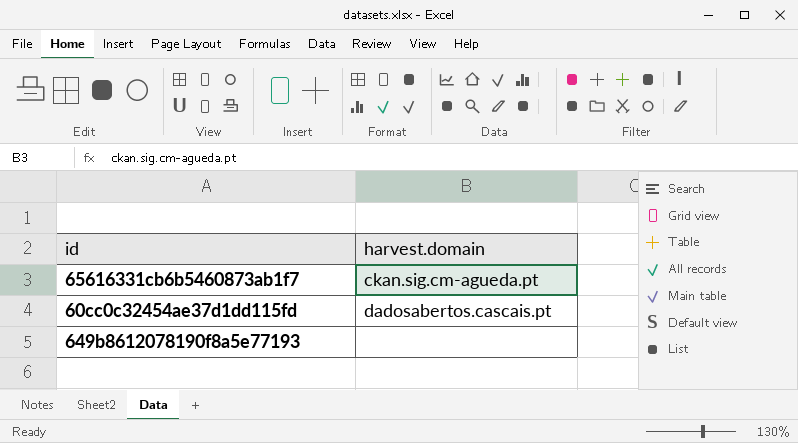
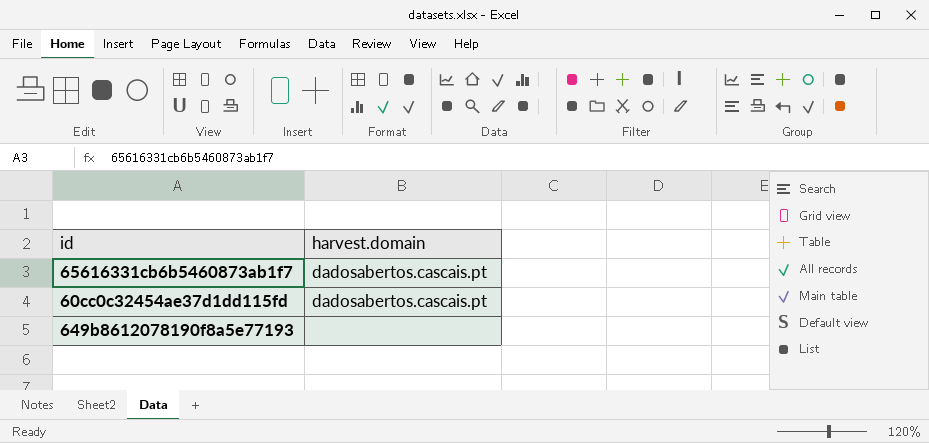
65616331cb6b5460873ab1f7 | harvest.domain: ckan.sig.cm-agueda.pt -> dadosabertos.cascais.pt

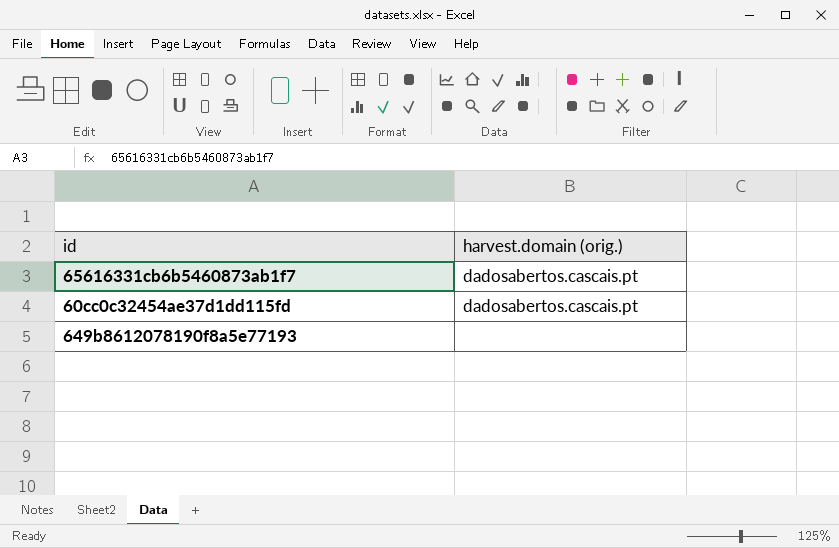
column name: harvest.domain -> harvest.domain (orig.)

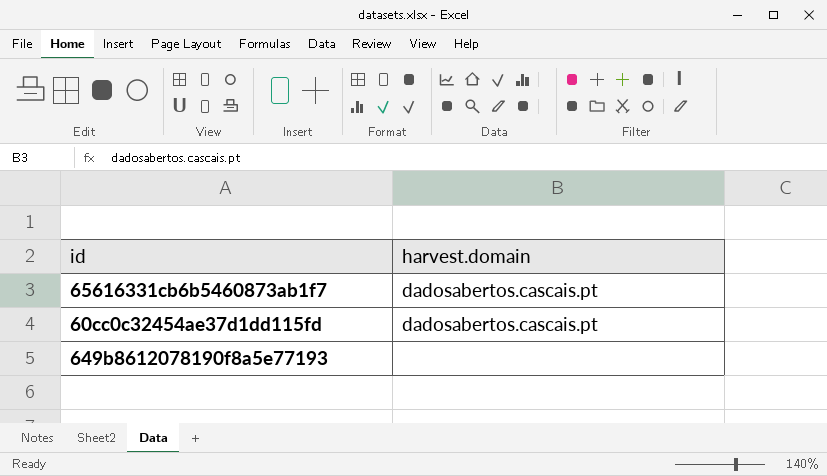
column name: harvest.domain (orig.) -> harvest.domain

